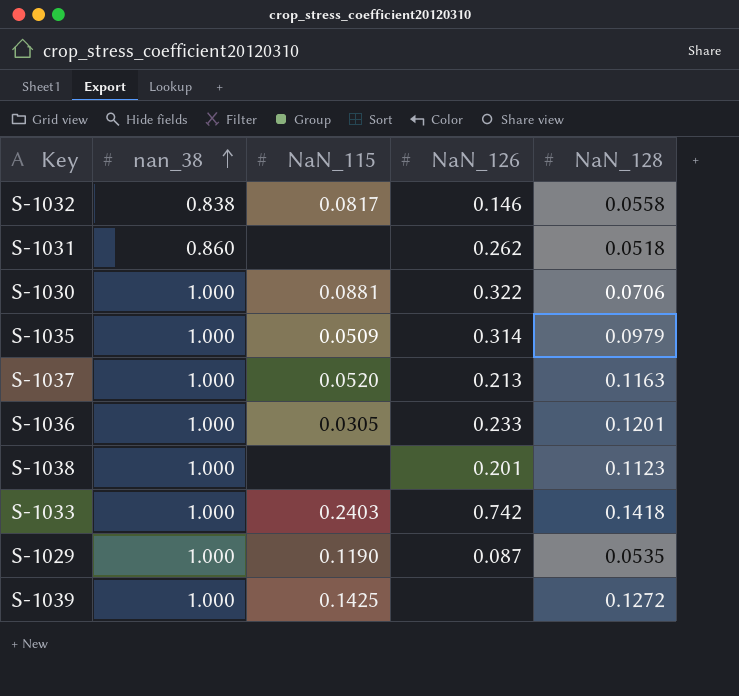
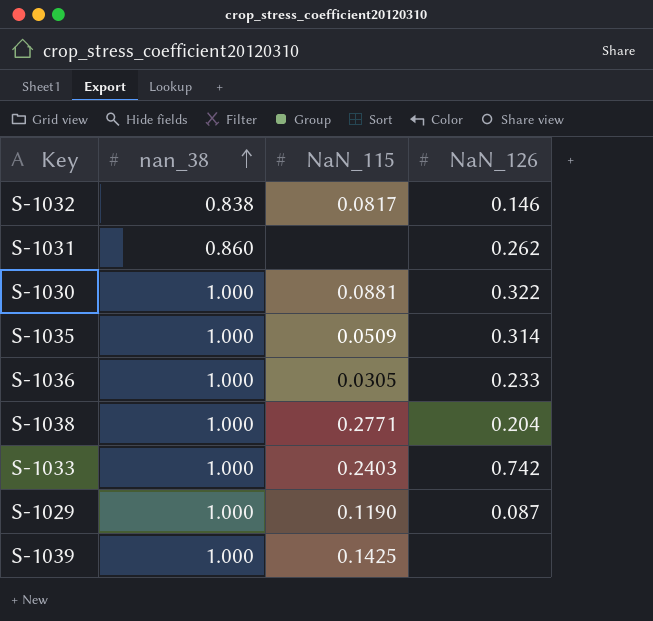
column NaN_128 | position: 5 -> none
row S-1037: 1.000 | 0.0520 | 0.213 | 0.1163 -> none
S-1038 | NaN_115: none -> 0.2771
S-1038 | NaN_126: 0.201 -> 0.204

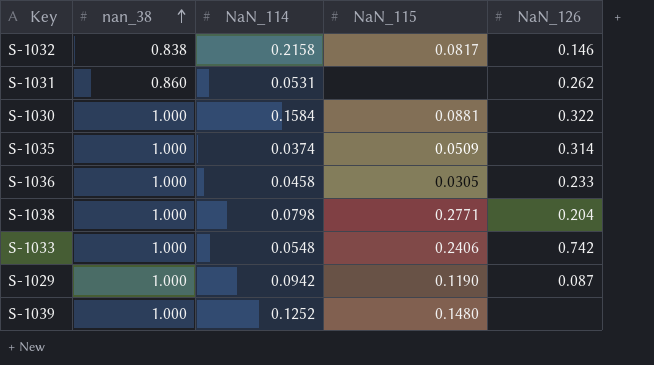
column NaN_114 | position: none -> 3
S-1033 | NaN_115: 0.2403 -> 0.2406
S-1039 | NaN_115: 0.1425 -> 0.1480

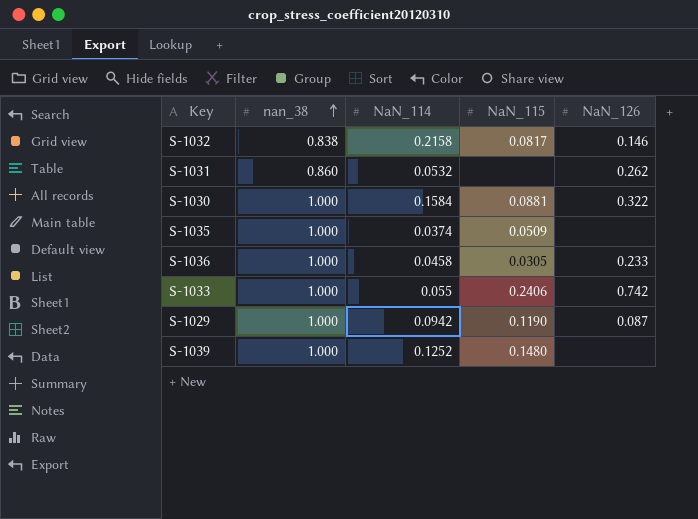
row S-1038: 1.000 | 0.0798 | 0.2771 | 0.204 -> none
S-1031 | NaN_114: 0.0531 -> 0.0532
S-1035 | NaN_126: 0.314 -> none
S-1033 | NaN_114: 0.0548 -> 0.055

